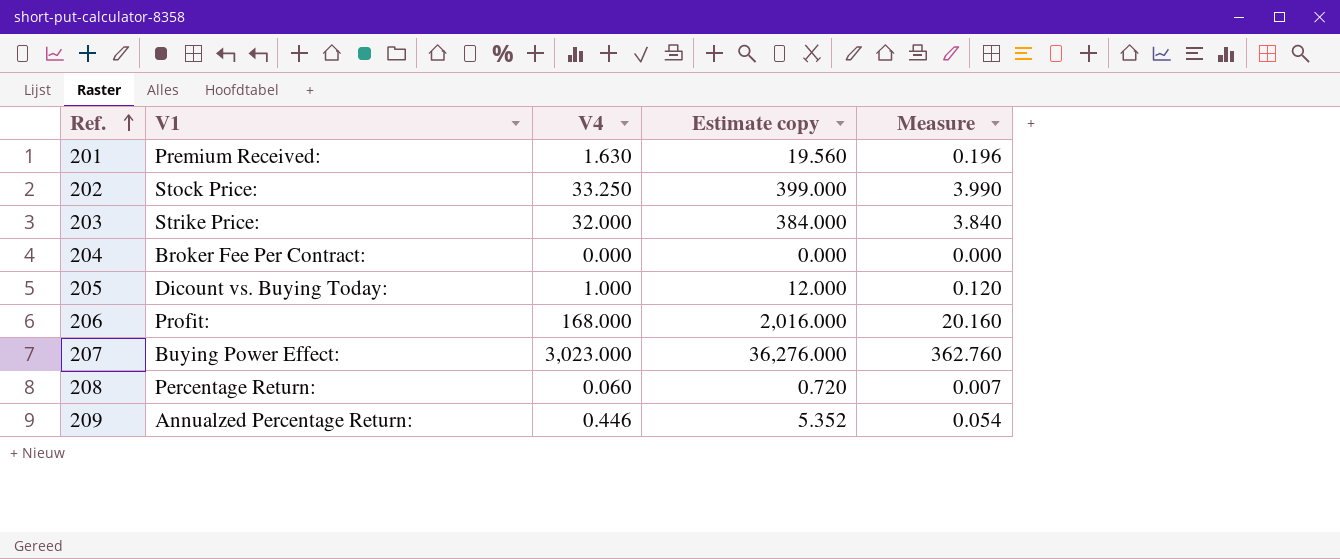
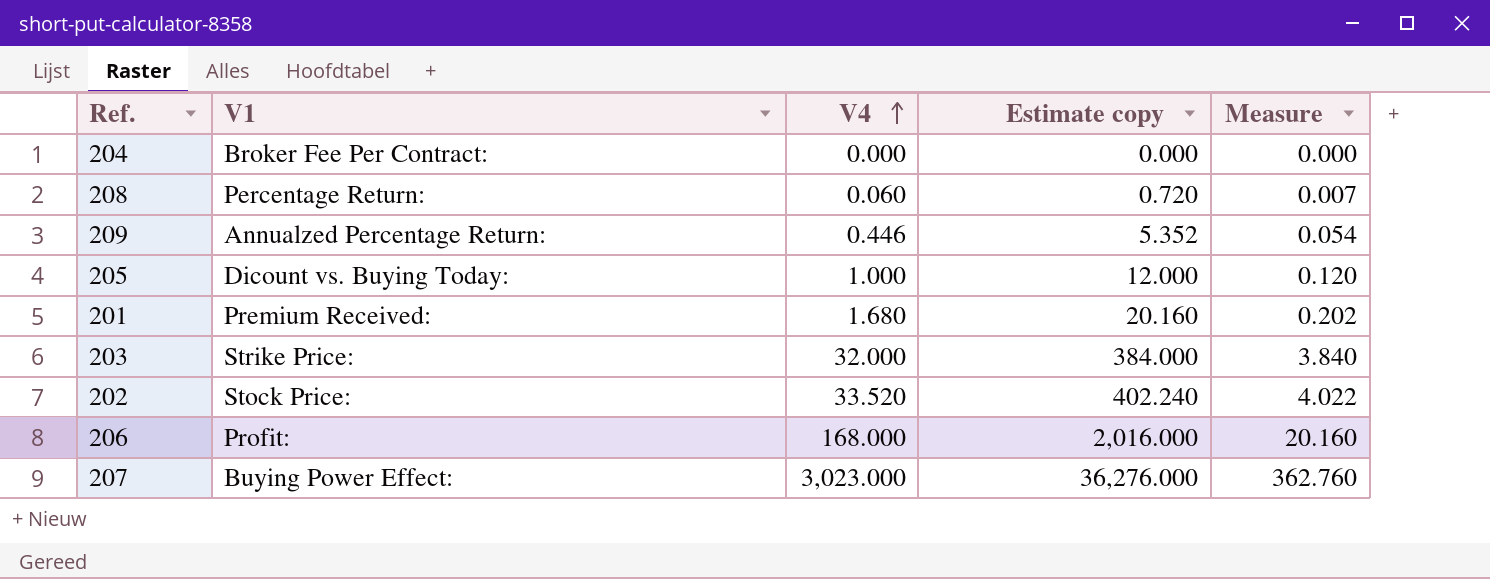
row order: Ref. ascending -> V4 ascending
201 | V4: 1.630 -> 1.680
201 | Estimate copy: 19.560 -> 20.160
201 | Measure: 0.196 -> 0.202
202 | V4: 33.250 -> 33.520
202 | Estimate copy: 399.000 -> 402.240
202 | Measure: 3.990 -> 4.022

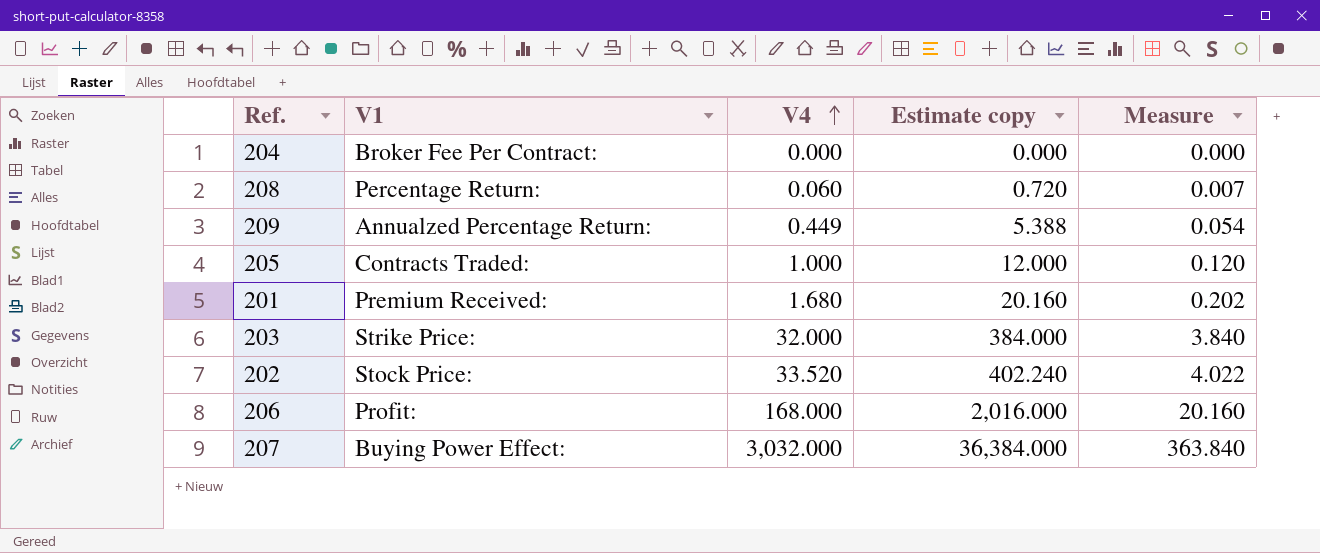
209 | V4: 0.446 -> 0.449
209 | Estimate copy: 5.352 -> 5.388
205 | V1: Dicount vs. Buying Today: -> Contracts Traded:
207 | V4: 3,023.000 -> 3,032.000
207 | Estimate copy: 36,276.000 -> 36,384.000
207 | Measure: 362.760 -> 363.840

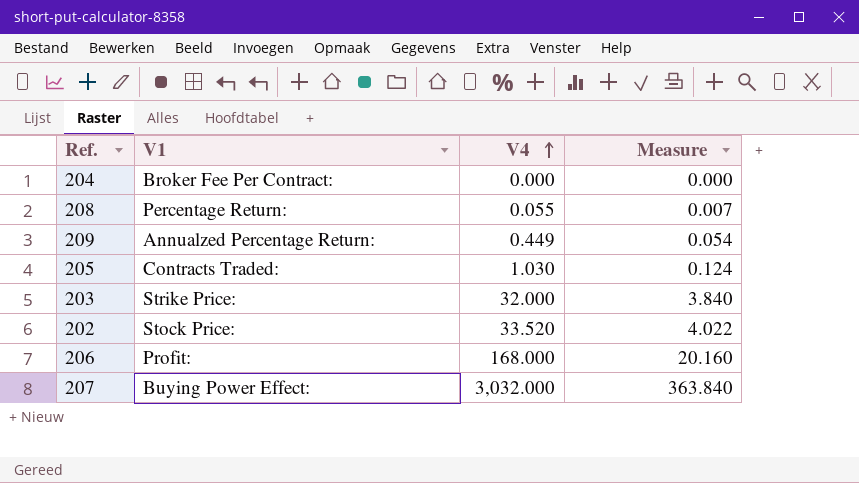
column Estimate copy | formula: [V4] * 12 -> none
row 201: Premium Received: | 1.680 | 20.160 | 0.202 -> none
208 | V4: 0.060 -> 0.055
205 | V4: 1.000 -> 1.030
205 | Measure: 0.120 -> 0.124

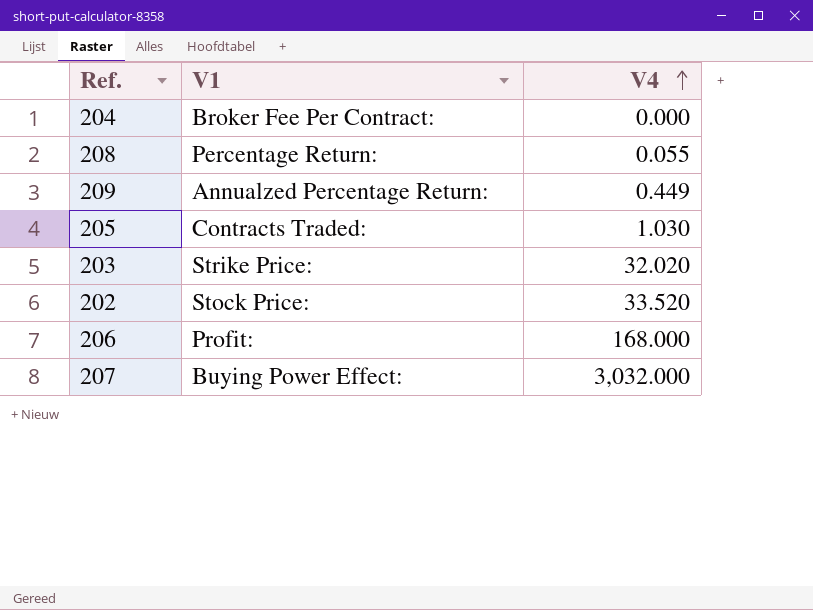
column Measure | formula: [V4] * 0.12 -> none
203 | V4: 32.000 -> 32.020

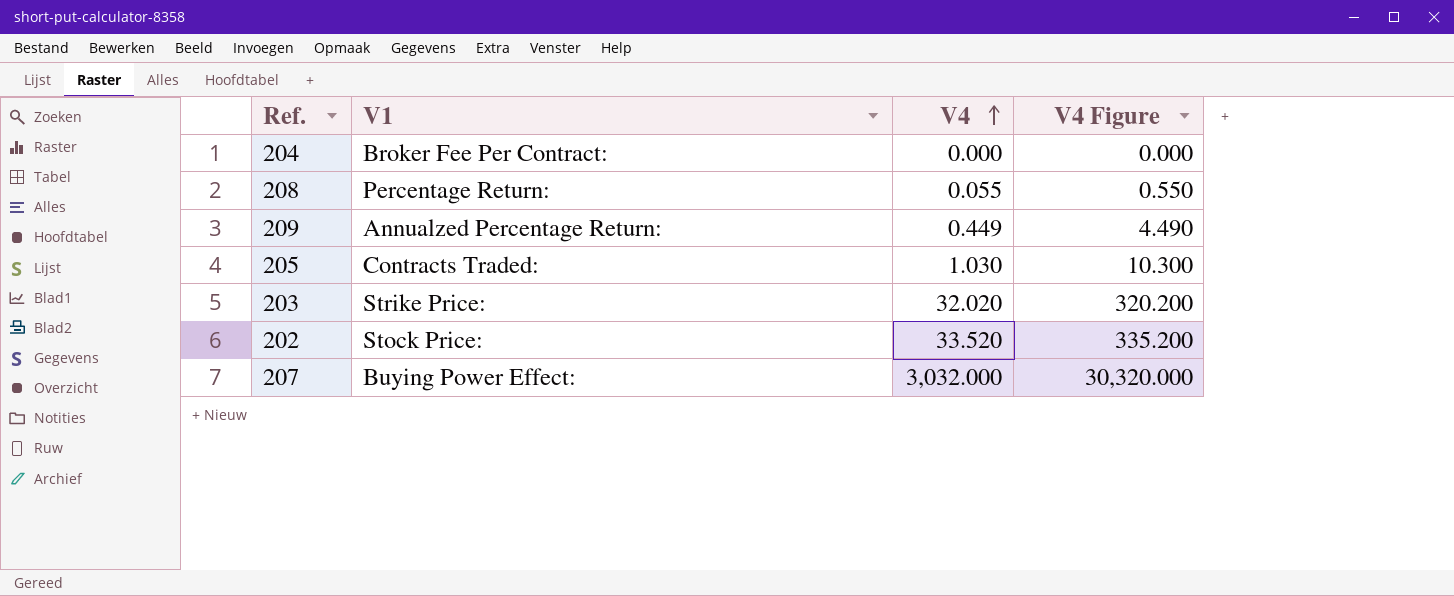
column V4 Figure | formula: none -> [V4] * 10
row 206: Profit: | 168.000 -> none

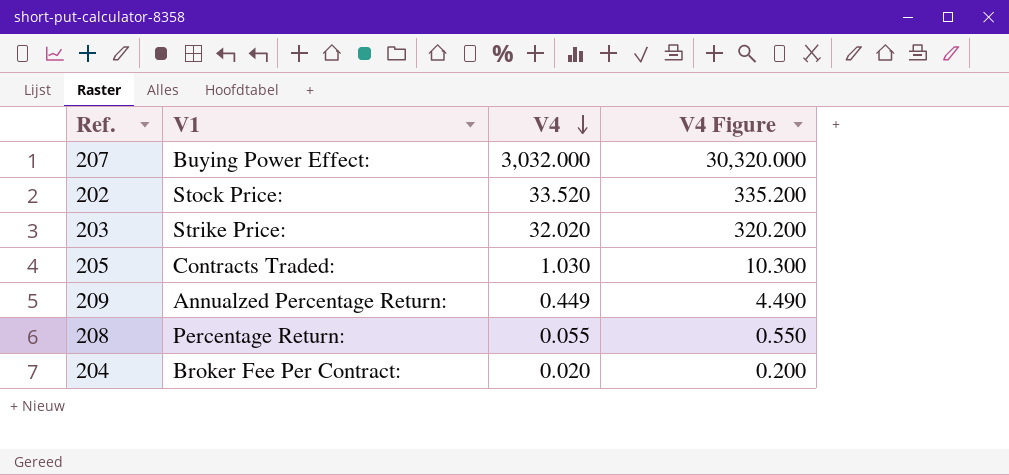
row order: V4 ascending -> V4 descending
204 | V4: 0.000 -> 0.020
204 | V4 Figure: 0.000 -> 0.200

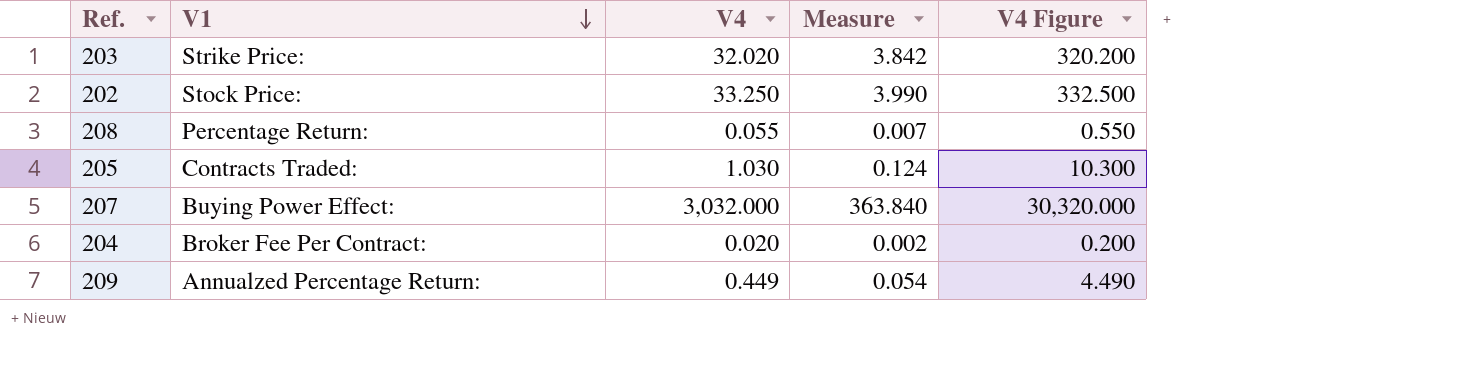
row order: V4 descending -> V1 descending
column Measure | formula: none -> [V4] * 0.12
202 | V4: 33.520 -> 33.250
202 | V4 Figure: 335.200 -> 332.500

